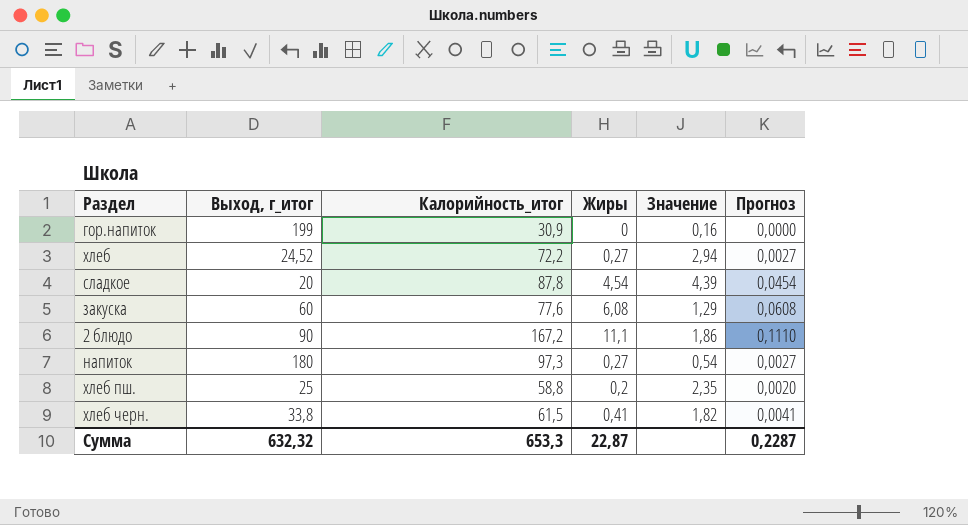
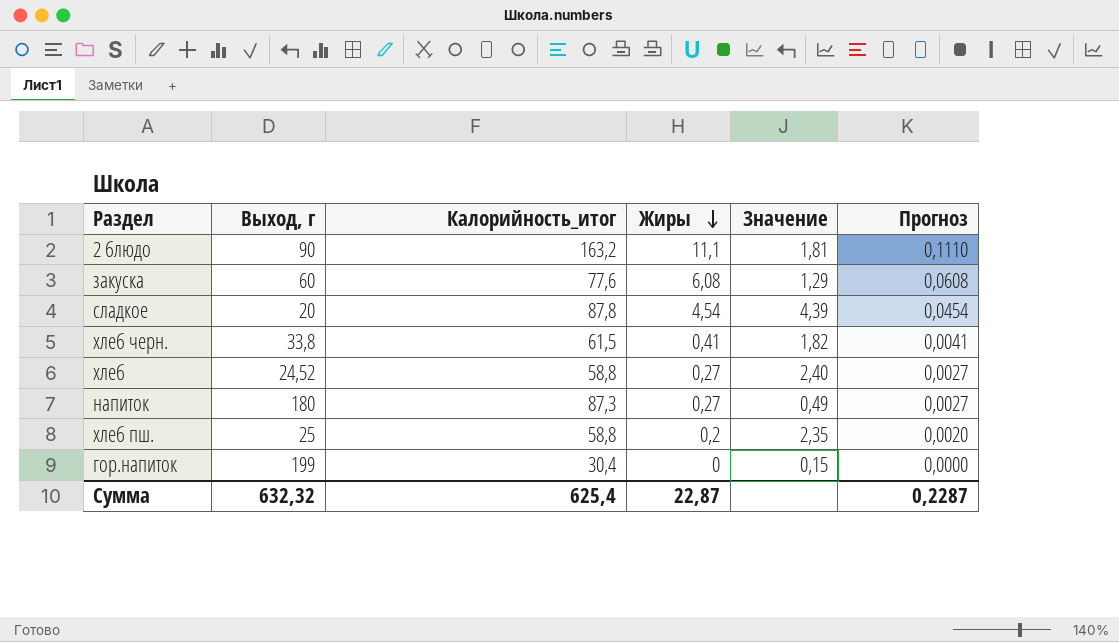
row order: none -> Жиры descending
column name: Выход, г_итог -> Выход, г
2 блюдо | Калорийность_итог: 167,2 -> 163,2
2 блюдо | Значение: 1,86 -> 1,81
хлеб | Калорийность_итог: 72,2 -> 58,8
хлеб | Значение: 2,94 -> 2,40
напиток | Калорийность_итог: 97,3 -> 87,3
напиток | Значение: 0,54 -> 0,49
гор.напиток | Калорийность_итог: 30,9 -> 30,4
гор.напиток | Значение: 0,16 -> 0,15
Сумма | Калорийность_итог: 653,3 -> 625,4

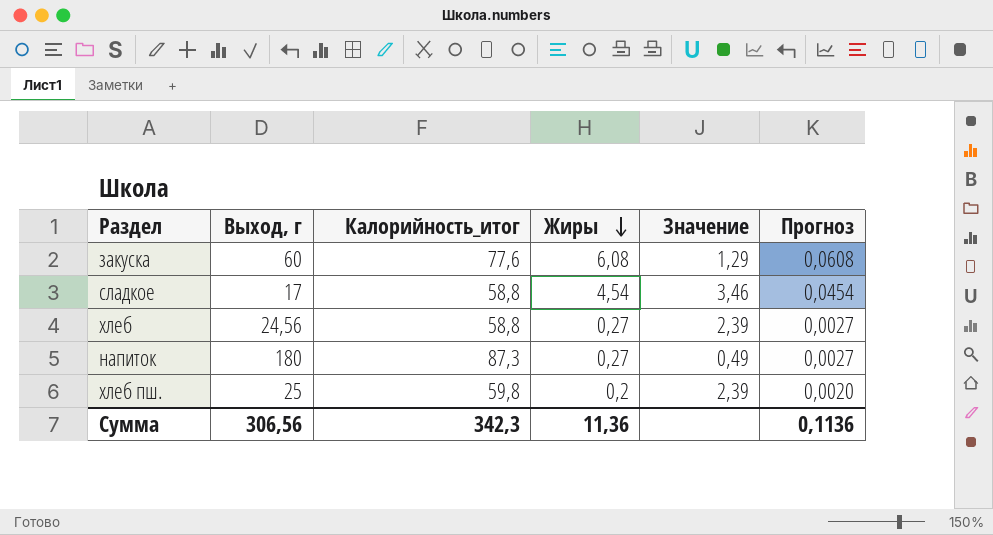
row 2 блюдо: 90 | 163,2 | 11,1 | 1,81 | 0,1110 -> none
row хлеб черн.: 33,8 | 61,5 | 0,41 | 1,82 | 0,0041 -> none
row гор.напиток: 199 | 30,4 | 0 | 0,15 | 0,0000 -> none
сладкое | Выход, г: 20 -> 17
сладкое | Калорийность_итог: 87,8 -> 58,8
сладкое | Значение: 4,39 -> 3,46
хлеб | Выход, г: 24,52 -> 24,56
хлеб | Значение: 2,40 -> 2,39
хлеб пш. | Калорийность_итог: 58,8 -> 59,8
хлеб пш. | Значение: 2,35 -> 2,39
Сумма | Выход, г: 632,32 -> 306,56
Сумма | Калорийность_итог: 625,4 -> 342,3
Сумма | Жиры: 22,87 -> 11,36
Сумма | Прогноз: 0,2287 -> 0,1136

